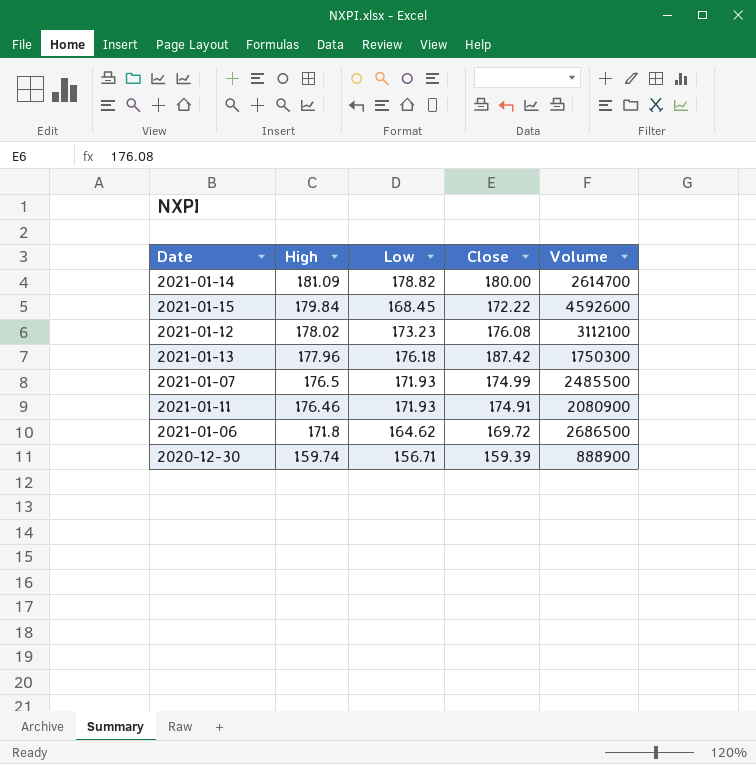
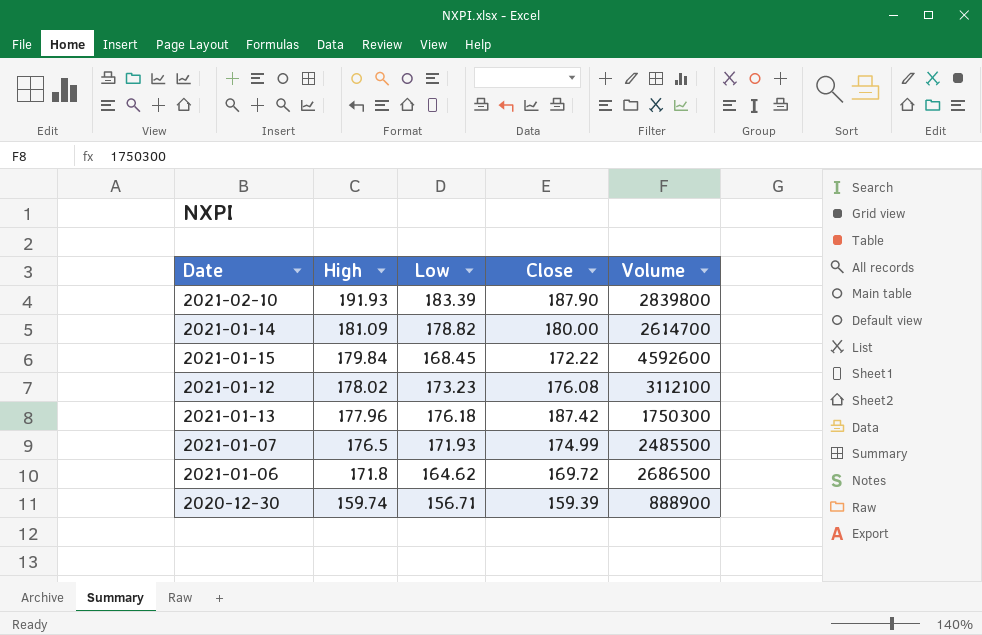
row 2021-01-11: 176.46 | 171.93 | 174.91 | 2080900 -> none
row 2021-02-10: none -> 191.93 | 183.39 | 187.90 | 2839800

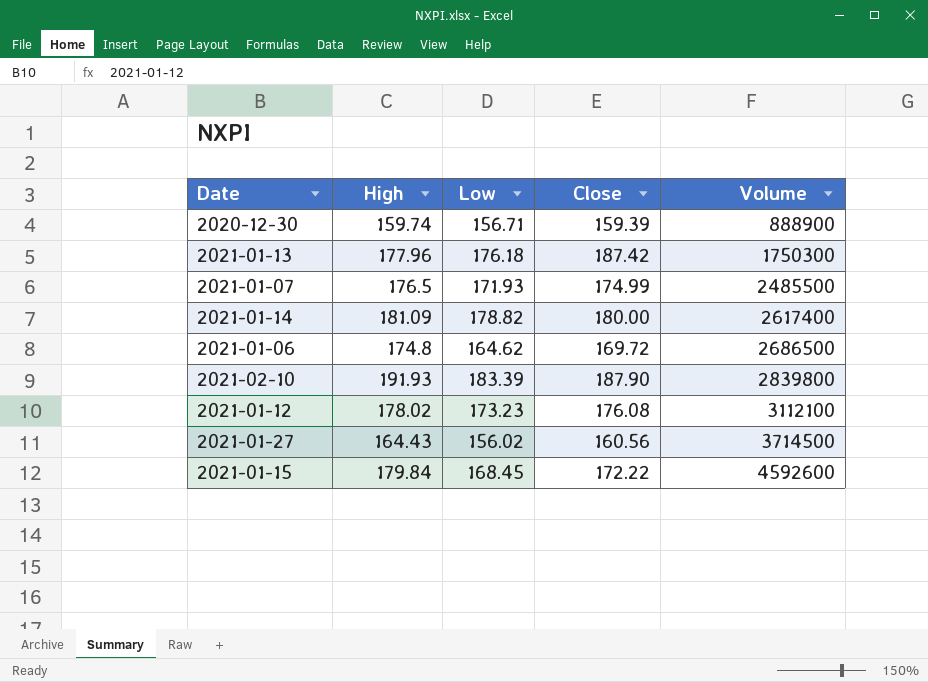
row order: High descending -> Volume ascending
2021-01-14 | Volume: 2614700 -> 2617400
2021-01-06 | High: 171.8 -> 174.8
row 2021-01-27: none -> 164.43 | 156.02 | 160.56 | 3714500

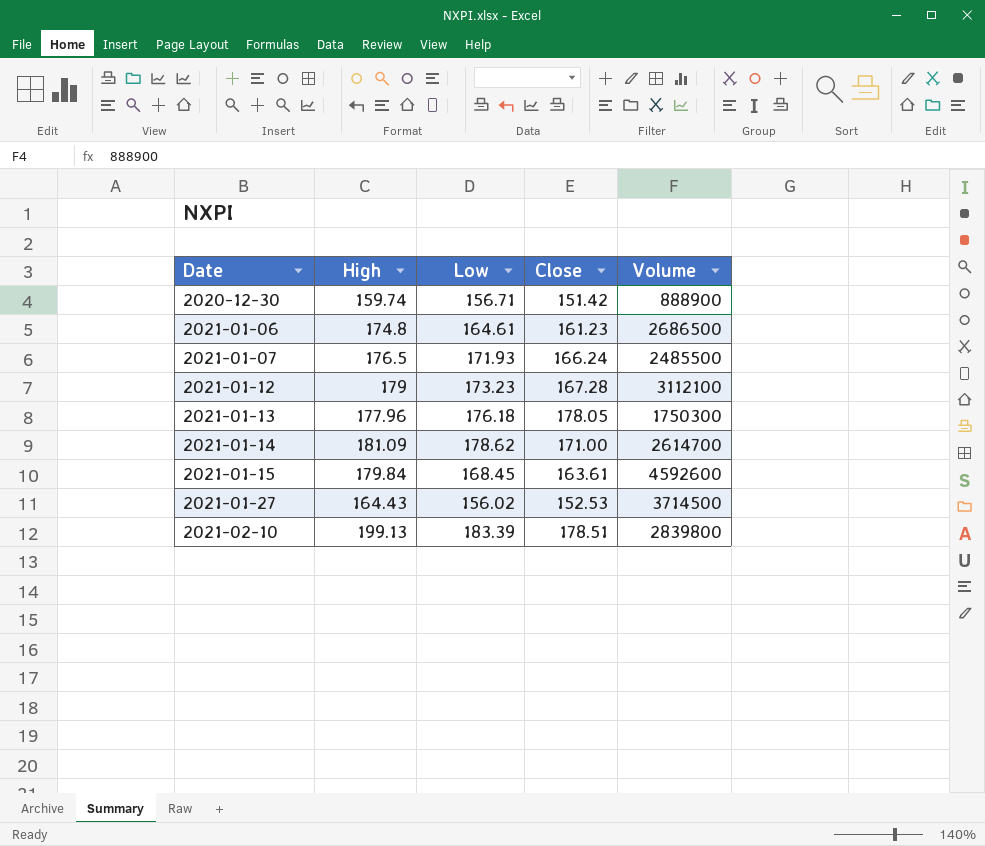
row order: Volume ascending -> Date ascending
2020-12-30 | Close: 159.39 -> 151.42
2021-01-06 | Low: 164.62 -> 164.61
2021-01-06 | Close: 169.72 -> 161.23
2021-01-07 | Close: 174.99 -> 166.24
2021-01-12 | High: 178.02 -> 179
2021-01-12 | Close: 176.08 -> 167.28
2021-01-13 | Close: 187.42 -> 178.05
2021-01-14 | Low: 178.82 -> 178.62
2021-01-14 | Close: 180.00 -> 171.00
2021-01-14 | Volume: 2617400 -> 2614700
2021-01-15 | Close: 172.22 -> 163.61
2021-01-27 | Close: 160.56 -> 152.53
2021-02-10 | High: 191.93 -> 199.13
2021-02-10 | Close: 187.90 -> 178.51

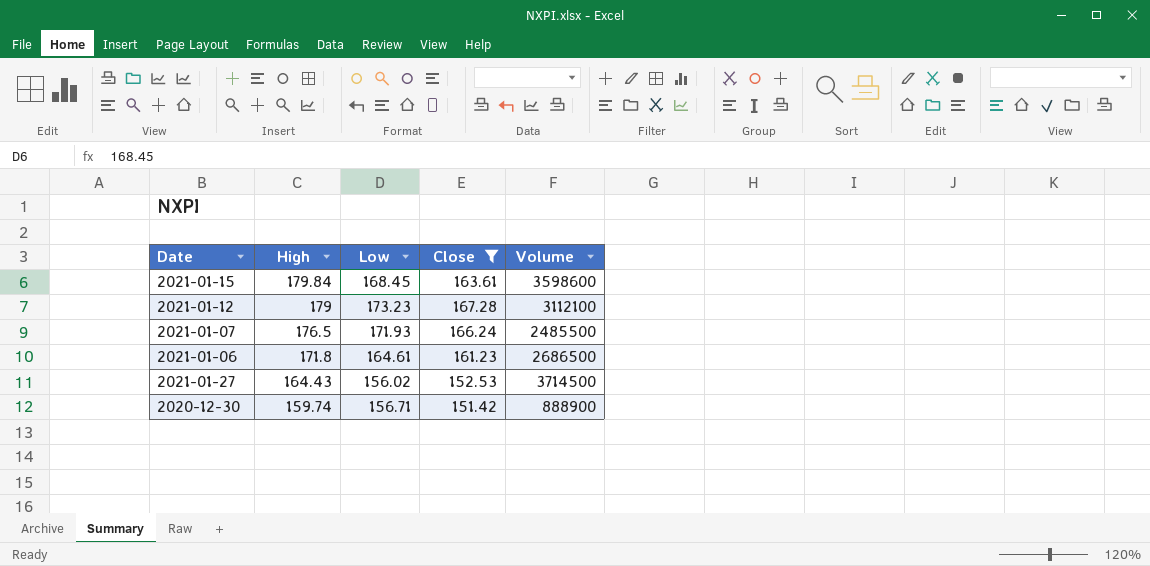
filter: none -> Close <= 167.28
row order: Date ascending -> High descending
2021-01-15 | Volume: 4592600 -> 3598600
2021-01-06 | High: 174.8 -> 171.8

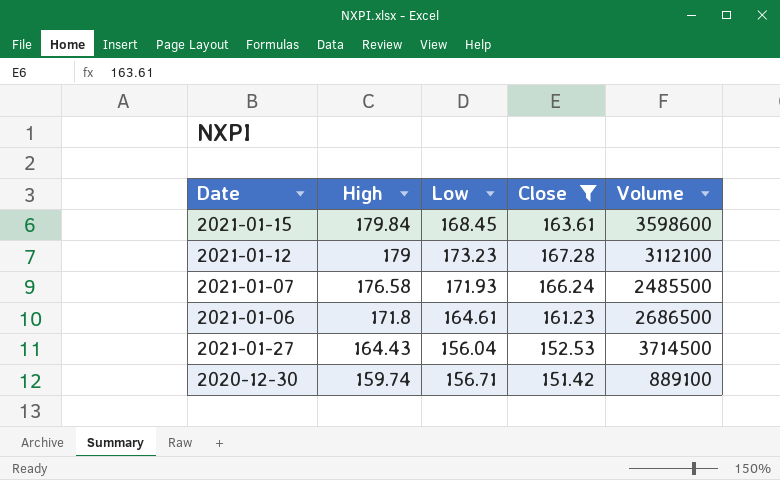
2021-01-07 | High: 176.5 -> 176.58
2021-01-27 | Low: 156.02 -> 156.04
2020-12-30 | Volume: 888900 -> 889100

